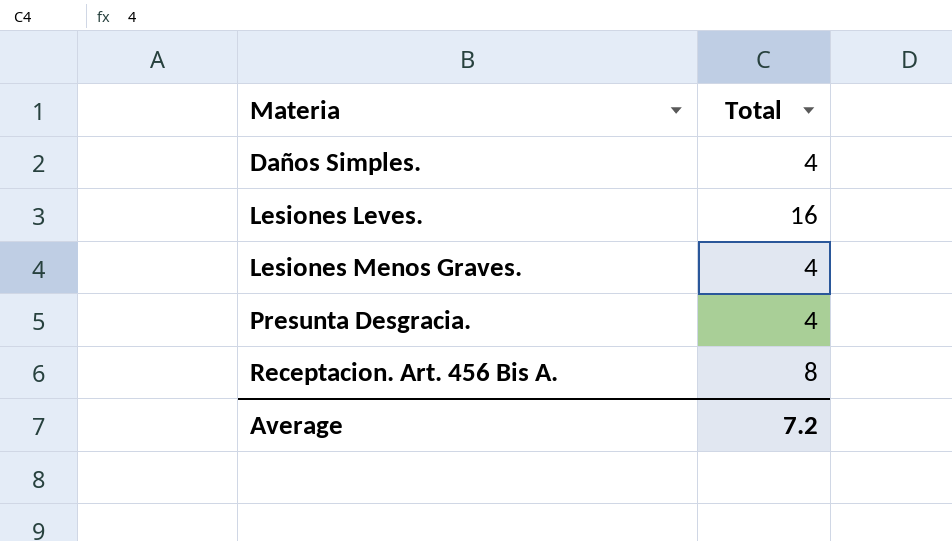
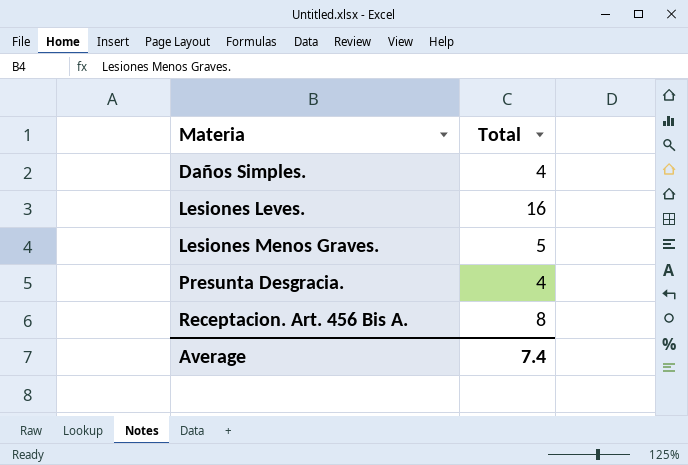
Lesiones Menos Graves. | Total: 4 -> 5
Average | Total: 7.2 -> 7.4

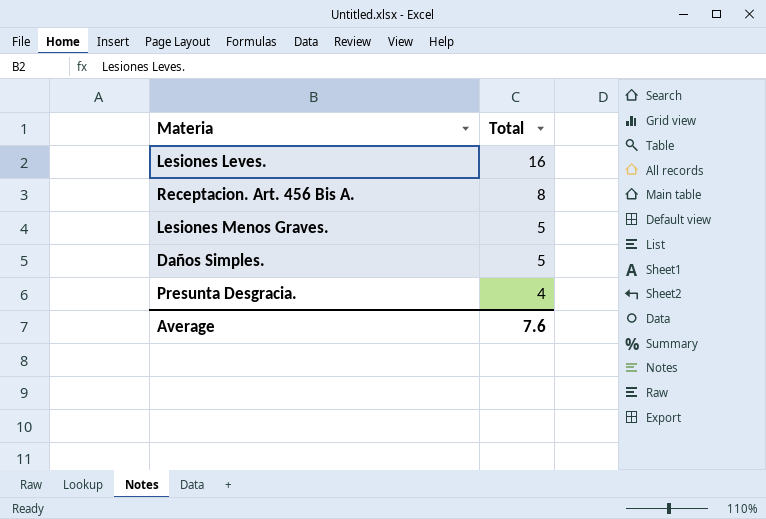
row order: Materia ascending -> Total descending
Daños Simples. | Total: 4 -> 5
Average | Total: 7.4 -> 7.6

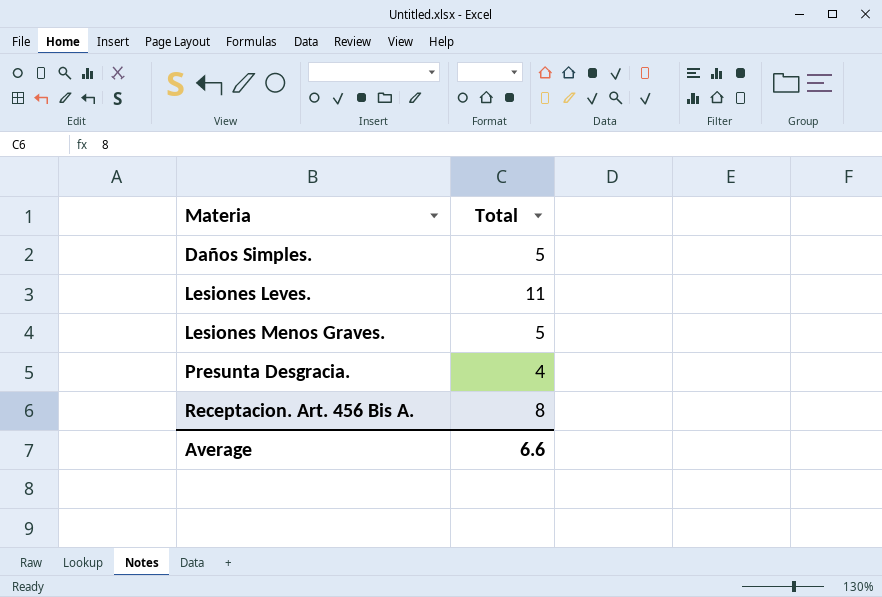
row order: Total descending -> Materia ascending
Lesiones Leves. | Total: 16 -> 11
Average | Total: 7.6 -> 6.6

